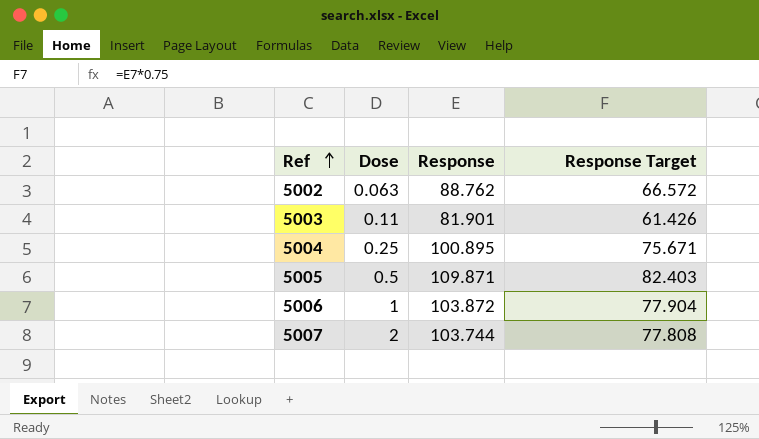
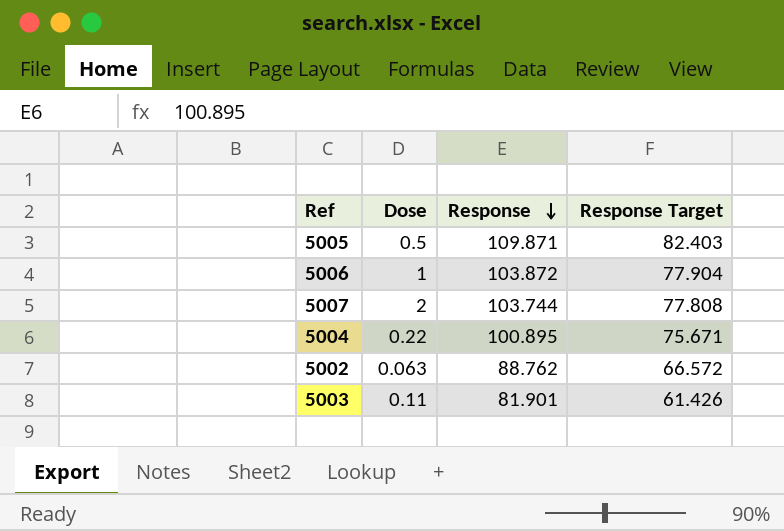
row order: Ref ascending -> Response descending
5004 | Dose: 0.25 -> 0.22

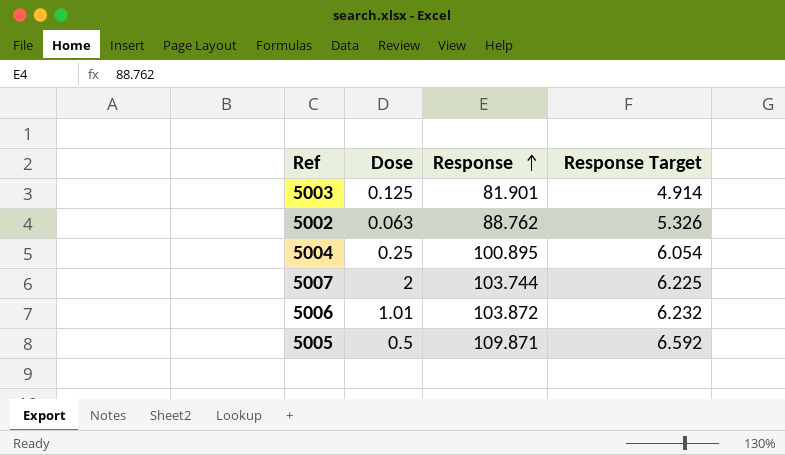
row order: Response descending -> Response ascending
column Response Target | formula: [Response] * 0.75 -> [Response] * 0.06
5003 | Dose: 0.11 -> 0.125
5004 | Dose: 0.22 -> 0.25
5006 | Dose: 1 -> 1.01

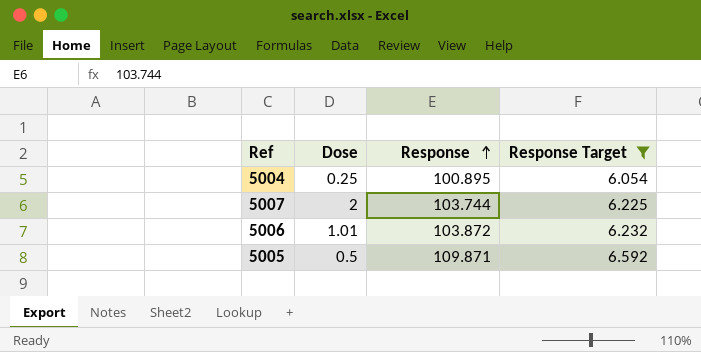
filter: none -> Response Target >= 6.054

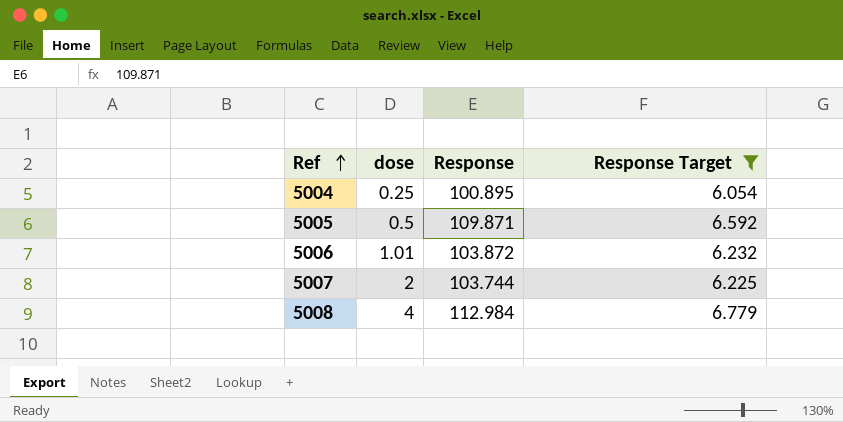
row order: Response ascending -> Ref ascending
column name: Dose -> dose
row 5008: none -> 4 | 112.984 | 6.779

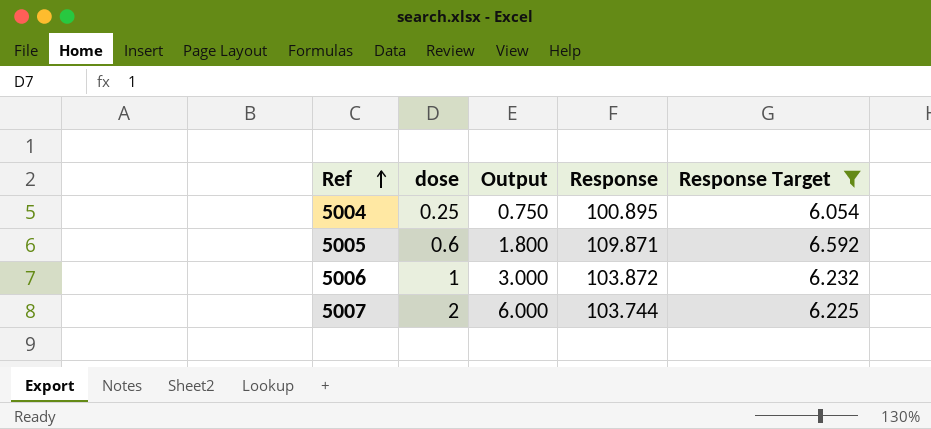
column Output | formula: none -> [dose] * 3
row 5008: 4 | 112.984 | 6.779 -> none
5005 | dose: 0.5 -> 0.6
5006 | dose: 1.01 -> 1

